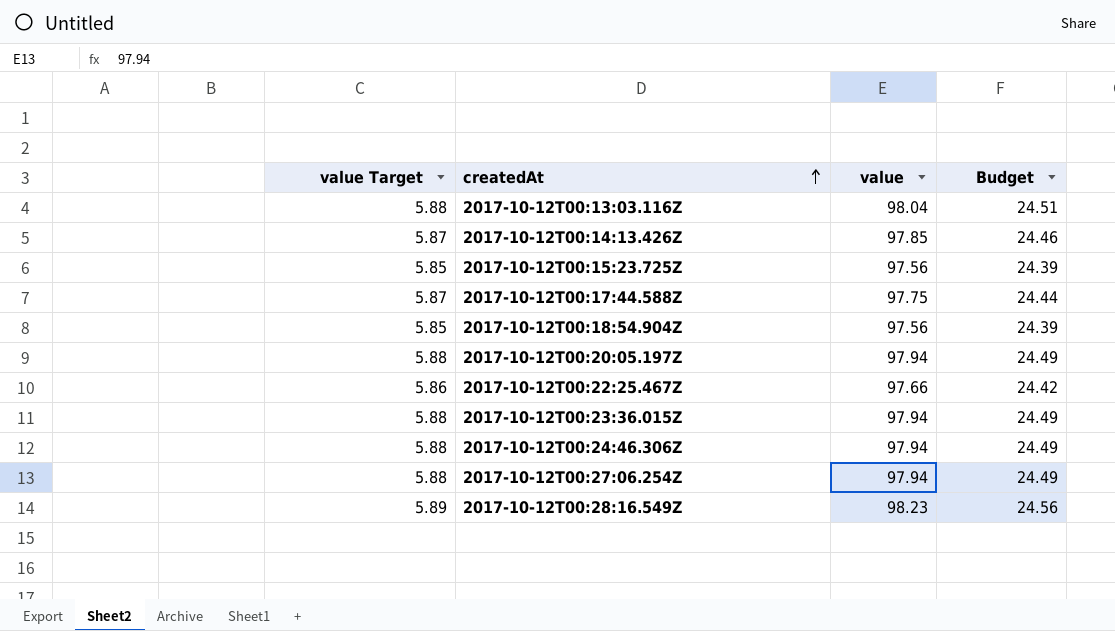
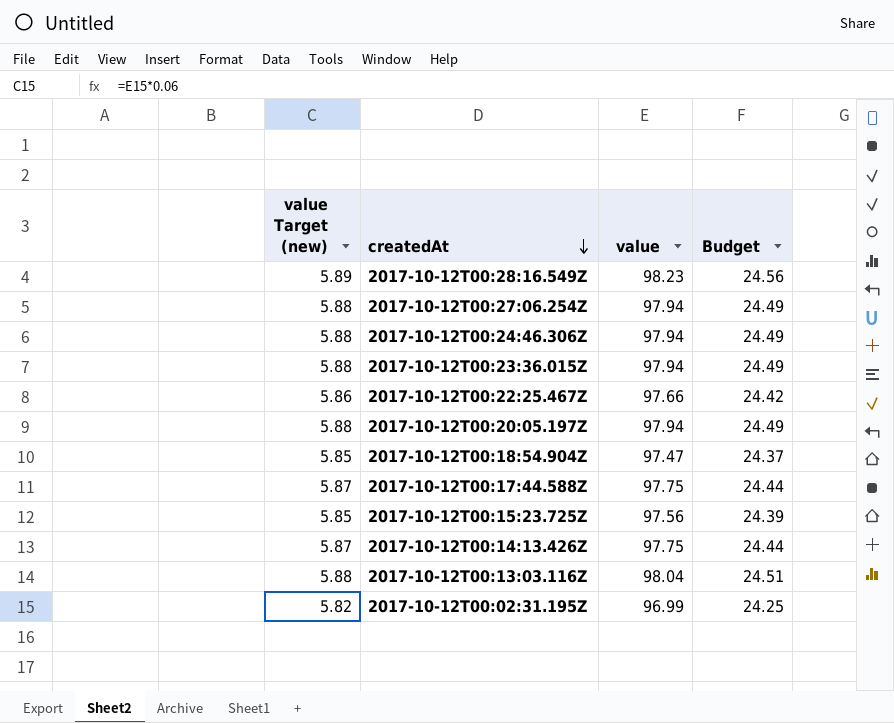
row order: createdAt ascending -> createdAt descending
column name: value Target -> value Target (new)
2017-10-12T00:18:54.904Z | value: 97.56 -> 97.47
2017-10-12T00:18:54.904Z | Budget: 24.39 -> 24.37
2017-10-12T00:14:13.426Z | value: 97.85 -> 97.75
2017-10-12T00:14:13.426Z | Budget: 24.46 -> 24.44
row 2017-10-12T00:02:31.195Z: none -> 5.82 | 96.99 | 24.25

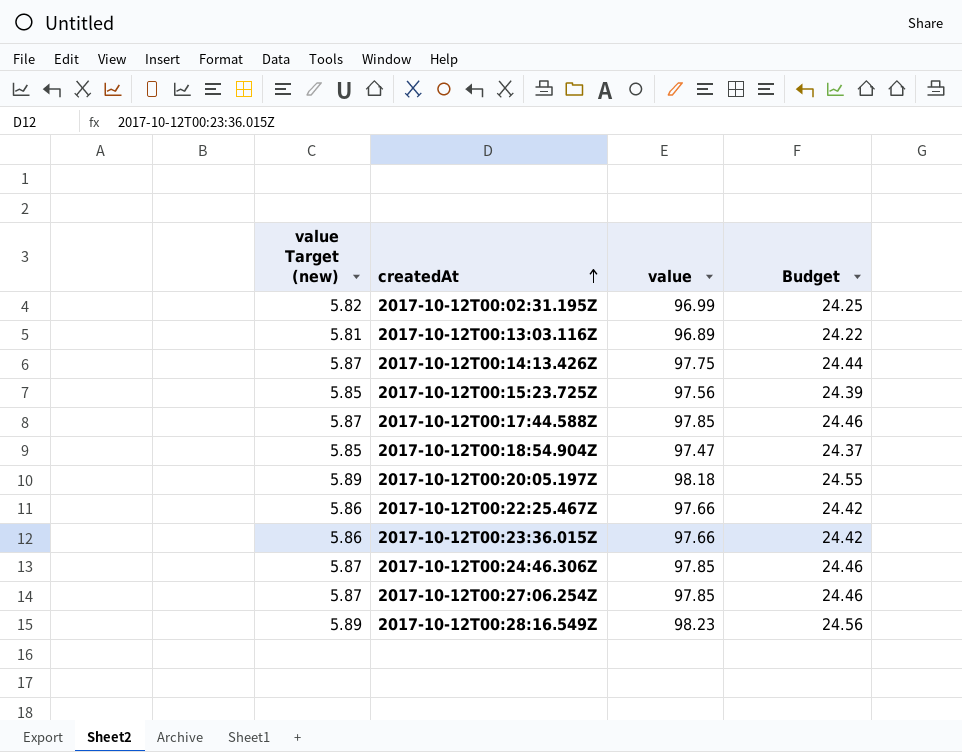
row order: createdAt descending -> createdAt ascending
2017-10-12T00:13:03.116Z | value Target (new): 5.88 -> 5.81
2017-10-12T00:13:03.116Z | value: 98.04 -> 96.89
2017-10-12T00:13:03.116Z | Budget: 24.51 -> 24.22
2017-10-12T00:17:44.588Z | value: 97.75 -> 97.85
2017-10-12T00:17:44.588Z | Budget: 24.44 -> 24.46
2017-10-12T00:20:05.197Z | value Target (new): 5.88 -> 5.89
2017-10-12T00:20:05.197Z | value: 97.94 -> 98.18
2017-10-12T00:20:05.197Z | Budget: 24.49 -> 24.55
2017-10-12T00:23:36.015Z | value Target (new): 5.88 -> 5.86
2017-10-12T00:23:36.015Z | value: 97.94 -> 97.66
2017-10-12T00:23:36.015Z | Budget: 24.49 -> 24.42
2017-10-12T00:24:46.306Z | value Target (new): 5.88 -> 5.87
2017-10-12T00:24:46.306Z | value: 97.94 -> 97.85
2017-10-12T00:24:46.306Z | Budget: 24.49 -> 24.46
2017-10-12T00:27:06.254Z | value Target (new): 5.88 -> 5.87
2017-10-12T00:27:06.254Z | value: 97.94 -> 97.85
2017-10-12T00:27:06.254Z | Budget: 24.49 -> 24.46

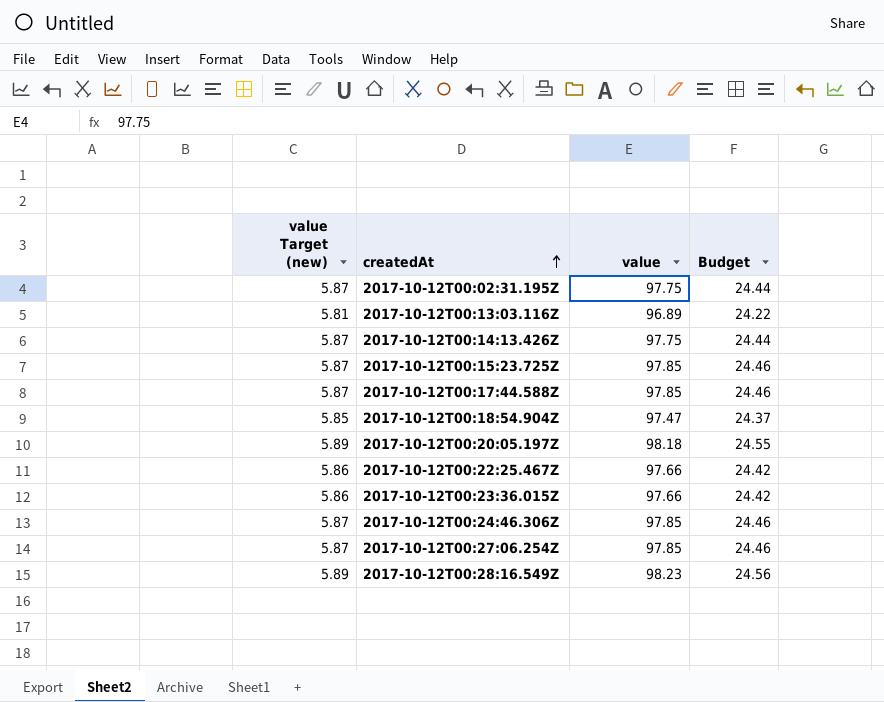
2017-10-12T00:02:31.195Z | value Target (new): 5.82 -> 5.87
2017-10-12T00:02:31.195Z | value: 96.99 -> 97.75
2017-10-12T00:02:31.195Z | Budget: 24.25 -> 24.44
2017-10-12T00:15:23.725Z | value Target (new): 5.85 -> 5.87
2017-10-12T00:15:23.725Z | value: 97.56 -> 97.85
2017-10-12T00:15:23.725Z | Budget: 24.39 -> 24.46

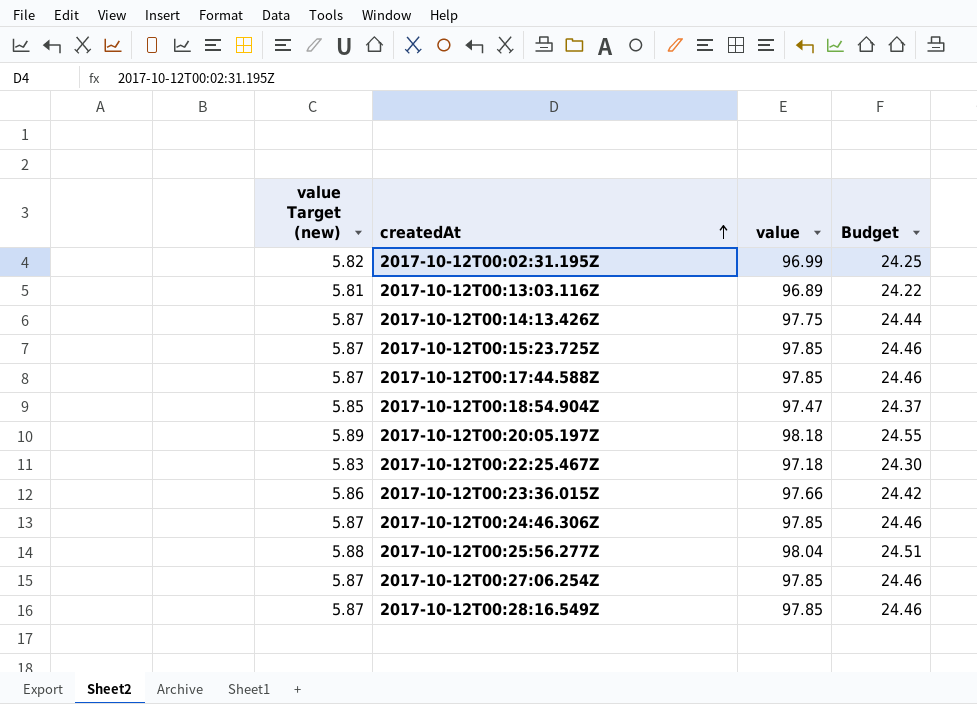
2017-10-12T00:02:31.195Z | value Target (new): 5.87 -> 5.82
2017-10-12T00:02:31.195Z | value: 97.75 -> 96.99
2017-10-12T00:02:31.195Z | Budget: 24.44 -> 24.25
2017-10-12T00:22:25.467Z | value Target (new): 5.86 -> 5.83
2017-10-12T00:22:25.467Z | value: 97.66 -> 97.18
2017-10-12T00:22:25.467Z | Budget: 24.42 -> 24.30
row 2017-10-12T00:25:56.277Z: none -> 5.88 | 98.04 | 24.51
2017-10-12T00:28:16.549Z | value Target (new): 5.89 -> 5.87
2017-10-12T00:28:16.549Z | value: 98.23 -> 97.85
2017-10-12T00:28:16.549Z | Budget: 24.56 -> 24.46

